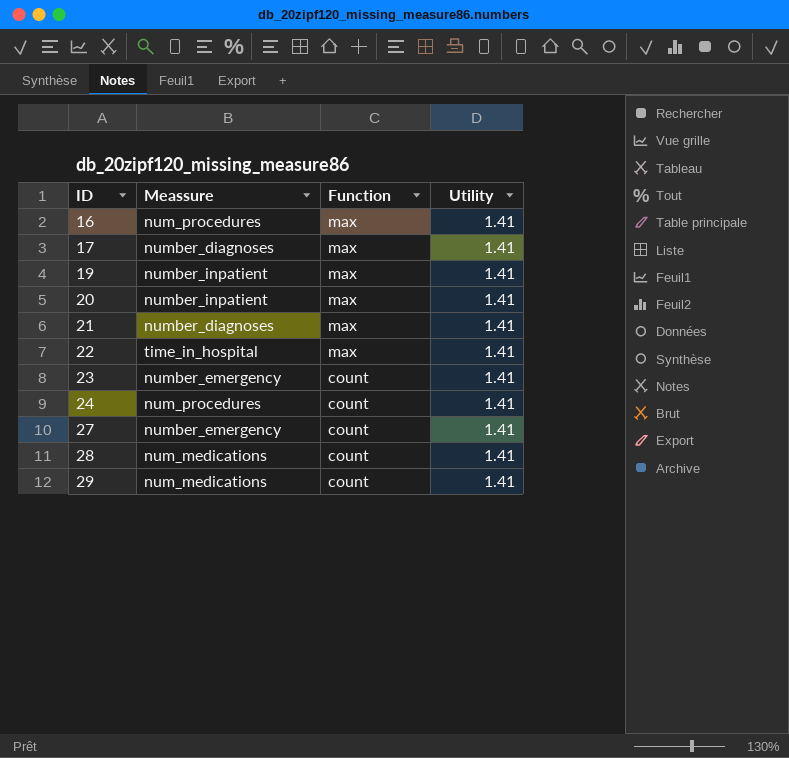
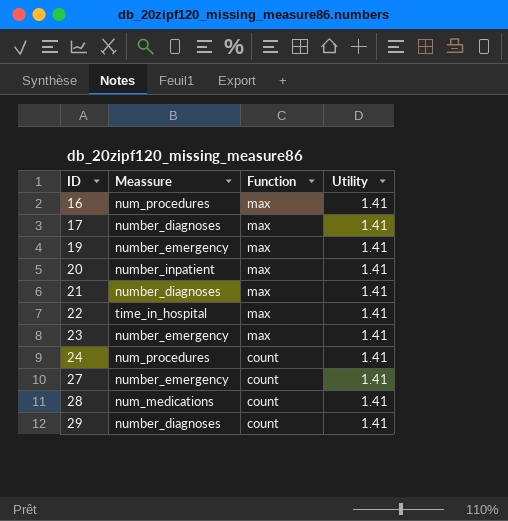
19 | Meassure: number_inpatient -> number_emergency
23 | Function: count -> max
29 | Meassure: num_medications -> number_diagnoses

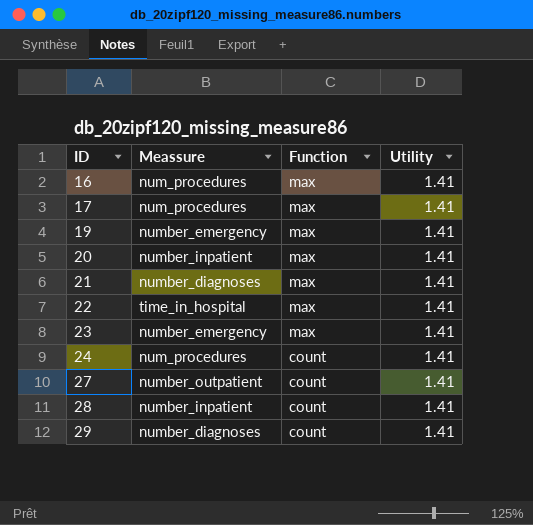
17 | Meassure: number_diagnoses -> num_procedures
27 | Meassure: number_emergency -> number_outpatient
28 | Meassure: num_medications -> number_inpatient

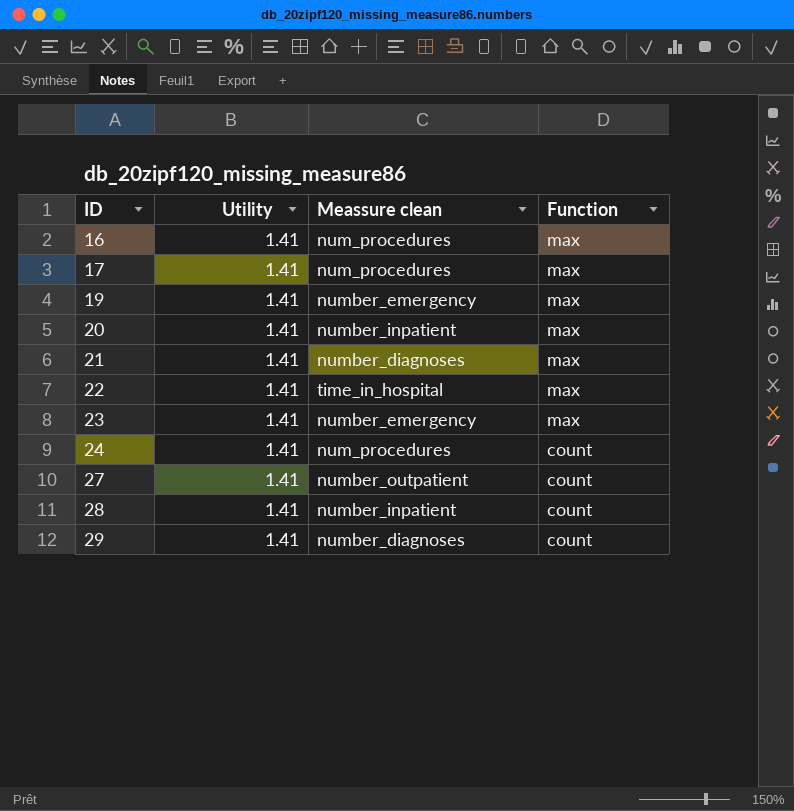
column Utility | position: 4 -> 2
column name: Meassure -> Meassure clean

